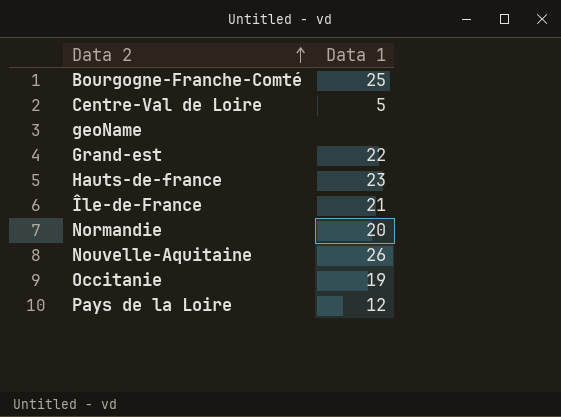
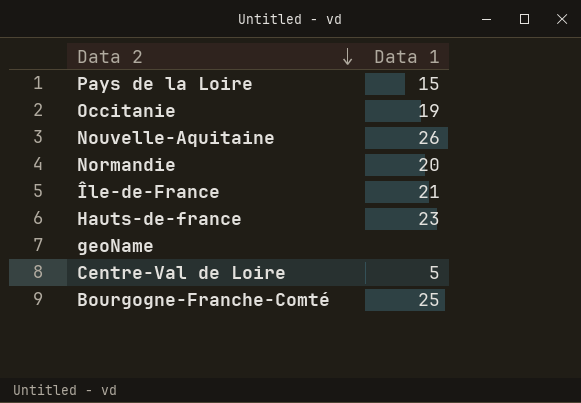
row order: Data 2 ascending -> Data 2 descending
row Grand-est: 22 -> none
Pays de la Loire | Data 1: 12 -> 15

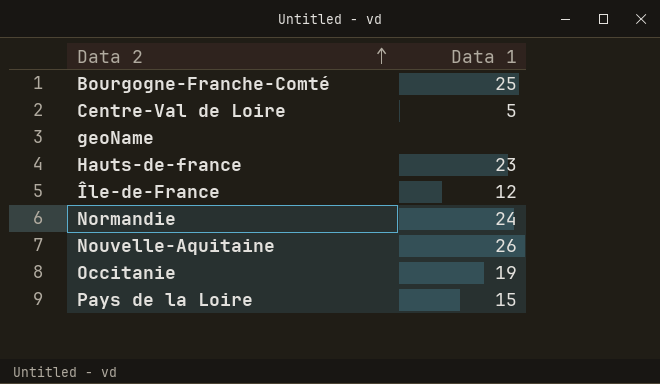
row order: Data 2 descending -> Data 2 ascending
Île-de-France | Data 1: 21 -> 12
Normandie | Data 1: 20 -> 24

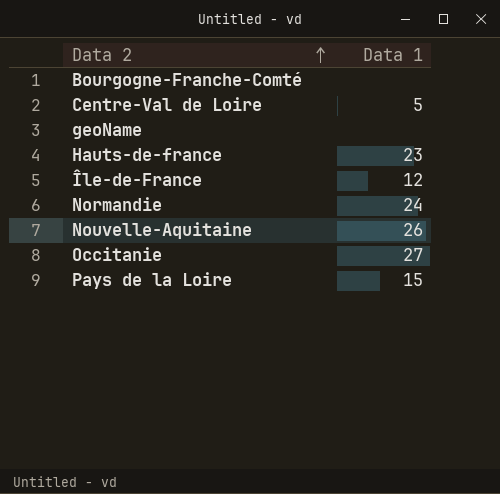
Bourgogne-Franche-Comté | Data 1: 25 -> none
Occitanie | Data 1: 19 -> 27

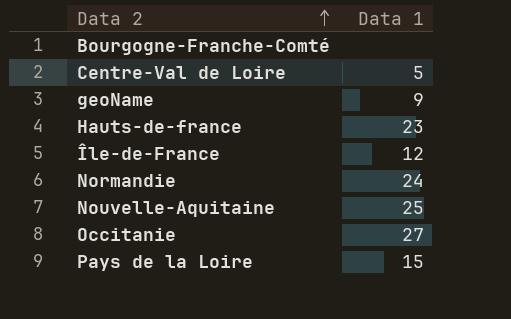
geoName | Data 1: none -> 9
Nouvelle-Aquitaine | Data 1: 26 -> 25

